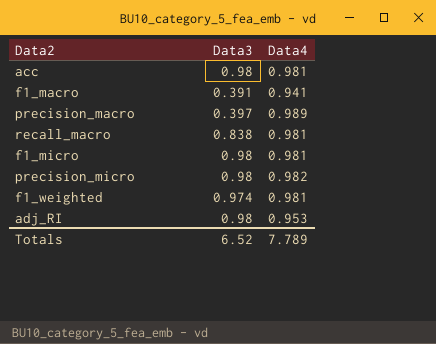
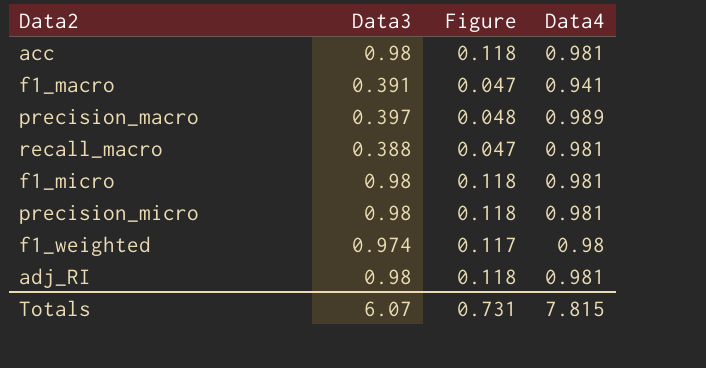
column Figure | formula: none -> [Data3] * 0.12
recall_macro | Data3: 0.838 -> 0.388
precision_micro | Data4: 0.982 -> 0.981
f1_weighted | Data4: 0.981 -> 0.98
adj_RI | Data4: 0.953 -> 0.981
Totals | Data3: 6.52 -> 6.07
Totals | Data4: 7.789 -> 7.815

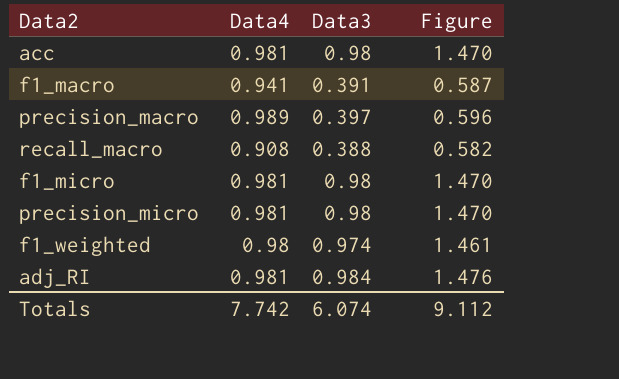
column Data4 | position: 4 -> 2
column Figure | formula: [Data3] * 0.12 -> [Data3] * 1.5
recall_macro | Data4: 0.981 -> 0.908
adj_RI | Data3: 0.98 -> 0.984
Totals | Data4: 7.815 -> 7.742
Totals | Data3: 6.07 -> 6.074
Totals | Figure: 0.731 -> 9.112

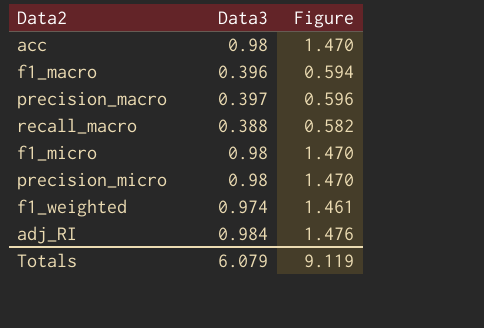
column Data4 | position: 2 -> none
f1_macro | Data3: 0.391 -> 0.396
f1_macro | Figure: 0.587 -> 0.594
Totals | Data3: 6.074 -> 6.079
Totals | Figure: 9.112 -> 9.119

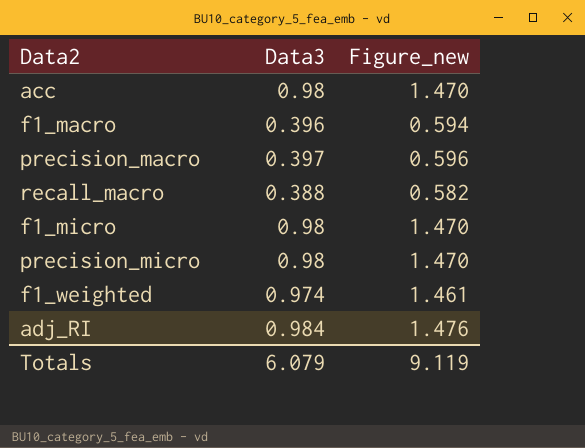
column name: Figure -> Figure_new

